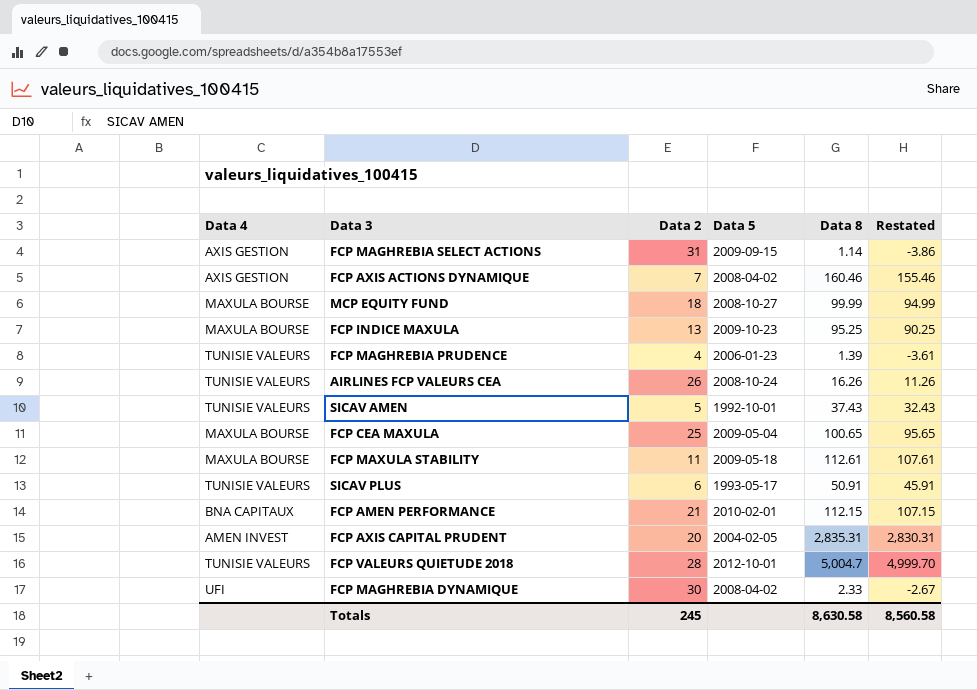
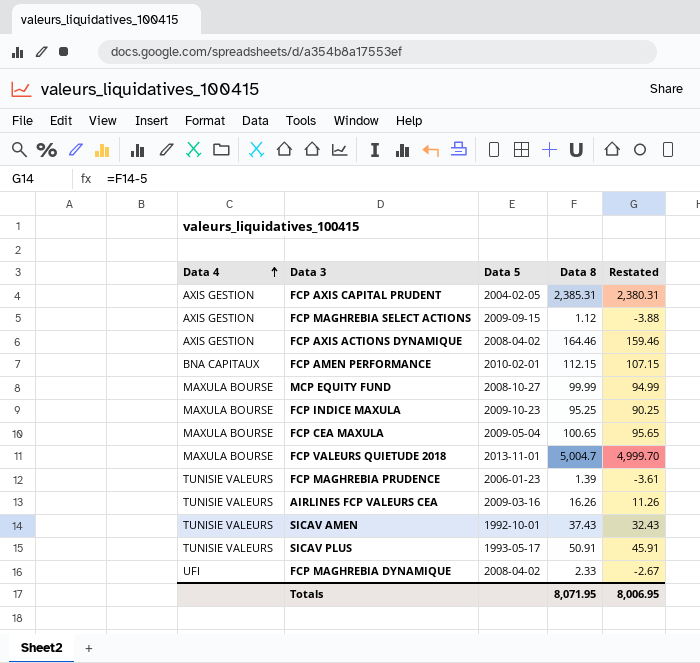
row order: none -> Data 4 ascending
column Data 2 | position: 3 -> none
row FCP MAXULA STABILITY: MAXULA BOURSE | 11 | 2009-05-18 | 112.61 | 107.61 -> none
FCP AXIS CAPITAL PRUDENT | Data 4: AMEN INVEST -> AXIS GESTION
FCP AXIS CAPITAL PRUDENT | Data 8: 2,835.31 -> 2,385.31
FCP AXIS CAPITAL PRUDENT | Restated: 2,830.31 -> 2,380.31
FCP MAGHREBIA SELECT ACTIONS | Data 8: 1.14 -> 1.12
FCP MAGHREBIA SELECT ACTIONS | Restated: -3.86 -> -3.88
FCP AXIS ACTIONS DYNAMIQUE | Data 8: 160.46 -> 164.46
FCP AXIS ACTIONS DYNAMIQUE | Restated: 155.46 -> 159.46
FCP VALEURS QUIETUDE 2018 | Data 4: TUNISIE VALEURS -> MAXULA BOURSE
FCP VALEURS QUIETUDE 2018 | Data 5: 2012-10-01 -> 2013-11-01
AIRLINES FCP VALEURS CEA | Data 5: 2008-10-24 -> 2009-03-16
Totals | Data 8: 8,630.58 -> 8,071.95
Totals | Restated: 8,560.58 -> 8,006.95

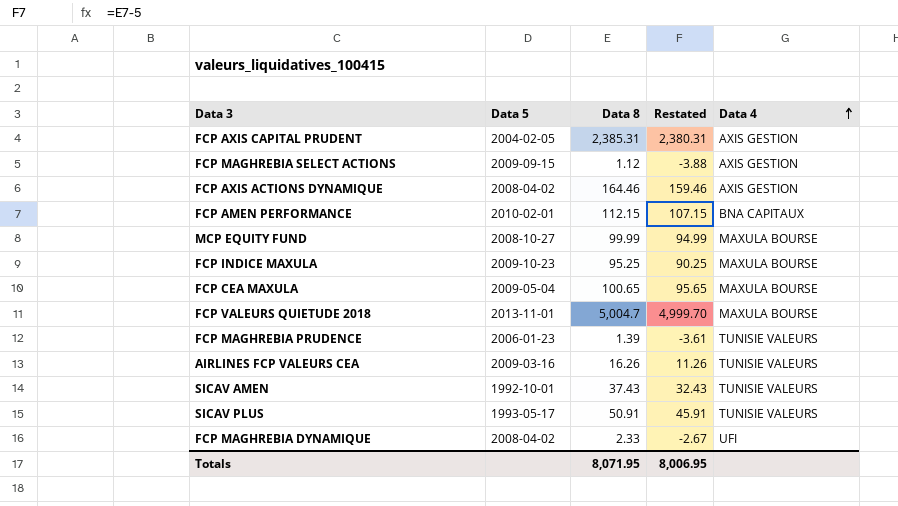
column Data 4 | position: 1 -> 5

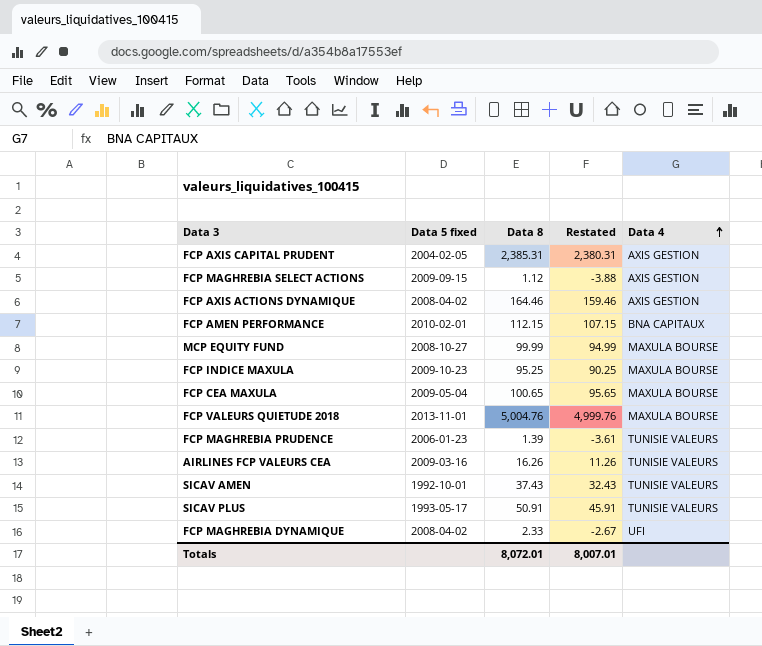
column name: Data 5 -> Data 5 fixed
FCP VALEURS QUIETUDE 2018 | Data 8: 5,004.7 -> 5,004.76
FCP VALEURS QUIETUDE 2018 | Restated: 4,999.70 -> 4,999.76
Totals | Data 8: 8,071.95 -> 8,072.01
Totals | Restated: 8,006.95 -> 8,007.01

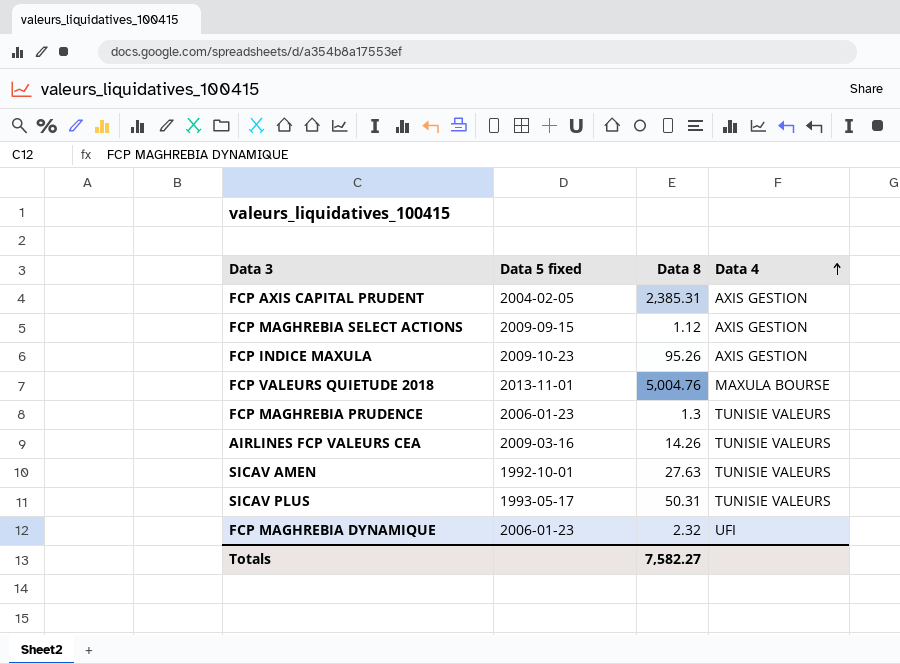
column Restated | formula: [Data 8] - 5 -> none
row FCP AXIS ACTIONS DYNAMIQUE: 2008-04-02 | 164.46 | 159.46 | AXIS GESTION -> none
row FCP AMEN PERFORMANCE: 2010-02-01 | 112.15 | 107.15 | BNA CAPITAUX -> none
row MCP EQUITY FUND: 2008-10-27 | 99.99 | 94.99 | MAXULA BOURSE -> none
row FCP CEA MAXULA: 2009-05-04 | 100.65 | 95.65 | MAXULA BOURSE -> none
FCP INDICE MAXULA | Data 8: 95.25 -> 95.26
FCP INDICE MAXULA | Data 4: MAXULA BOURSE -> AXIS GESTION
FCP MAGHREBIA PRUDENCE | Data 8: 1.39 -> 1.3
AIRLINES FCP VALEURS CEA | Data 8: 16.26 -> 14.26
SICAV AMEN | Data 8: 37.43 -> 27.63
SICAV PLUS | Data 8: 50.91 -> 50.31
FCP MAGHREBIA DYNAMIQUE | Data 5 fixed: 2008-04-02 -> 2006-01-23
FCP MAGHREBIA DYNAMIQUE | Data 8: 2.33 -> 2.32
Totals | Data 8: 8,072.01 -> 7,582.27

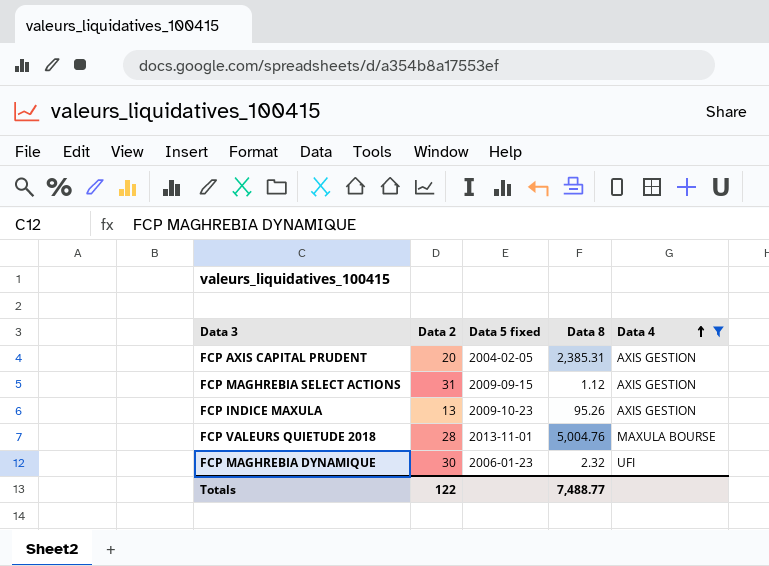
filter: none -> Data 4 != TUNISIE VALEURS
column Data 2 | position: none -> 2
Totals | Data 8: 7,582.27 -> 7,488.77

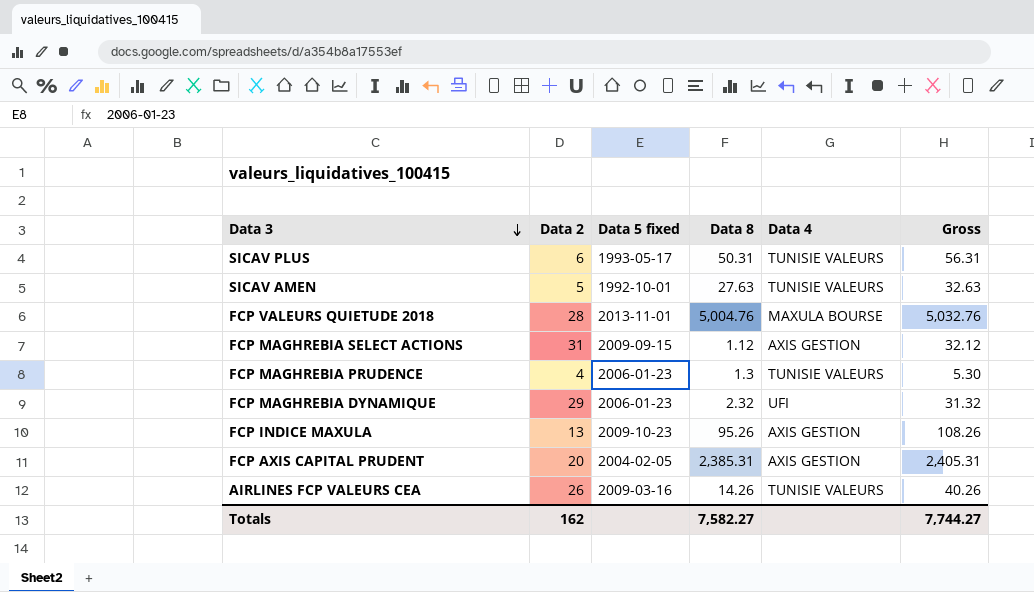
filter: Data 4 != TUNISIE VALEURS -> none
row order: Data 4 ascending -> Data 3 descending
column Gross | formula: none -> [Data 2] + [Data 8]
FCP MAGHREBIA DYNAMIQUE | Data 2: 30 -> 29
Totals | Data 2: 122 -> 162
Totals | Data 8: 7,488.77 -> 7,582.27

